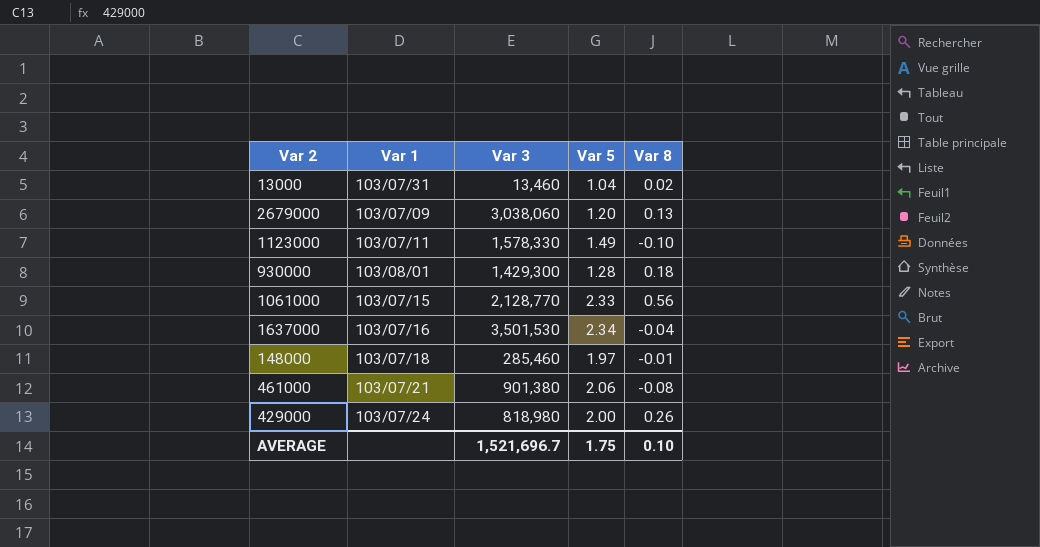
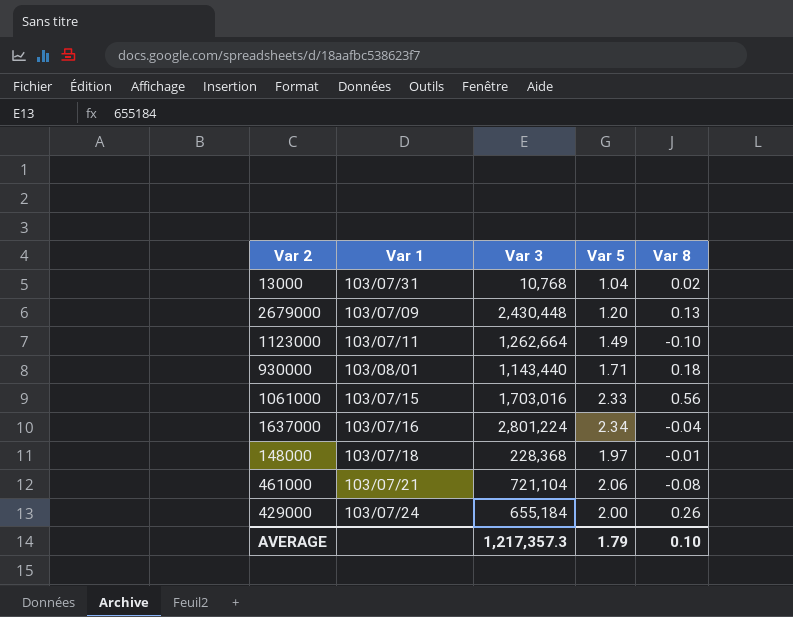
13000 | Var 3: 13,460 -> 10,768
2679000 | Var 3: 3,038,060 -> 2,430,448
1123000 | Var 3: 1,578,330 -> 1,262,664
930000 | Var 3: 1,429,300 -> 1,143,440
930000 | Var 5: 1.28 -> 1.71
1061000 | Var 3: 2,128,770 -> 1,703,016
1637000 | Var 3: 3,501,530 -> 2,801,224
148000 | Var 3: 285,460 -> 228,368
461000 | Var 3: 901,380 -> 721,104
429000 | Var 3: 818,980 -> 655,184
AVERAGE | Var 3: 1,521,696.7 -> 1,217,357.3
AVERAGE | Var 5: 1.75 -> 1.79

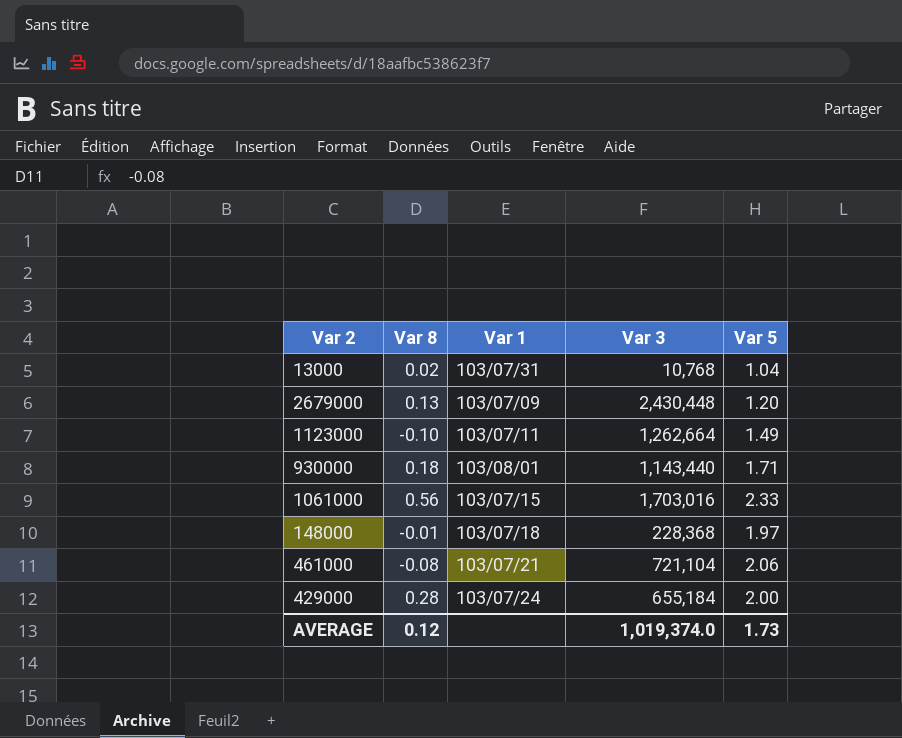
column Var 8 | position: 5 -> 2
row 1637000: 103/07/16 | 2,801,224 | 2.34 | -0.04 -> none
429000 | Var 8: 0.26 -> 0.28
AVERAGE | Var 8: 0.10 -> 0.12
AVERAGE | Var 3: 1,217,357.3 -> 1,019,374.0
AVERAGE | Var 5: 1.79 -> 1.73

